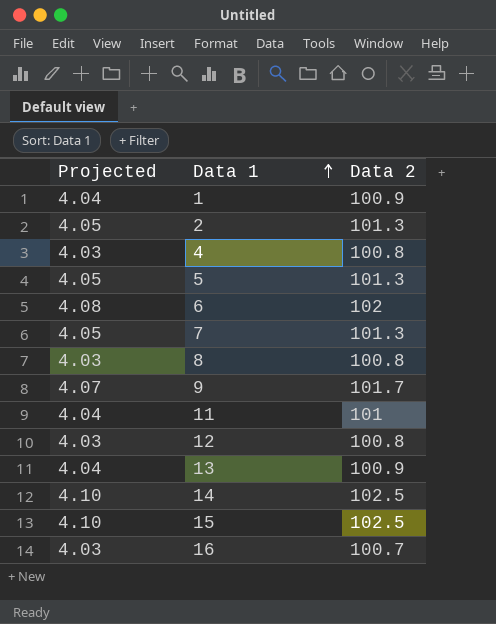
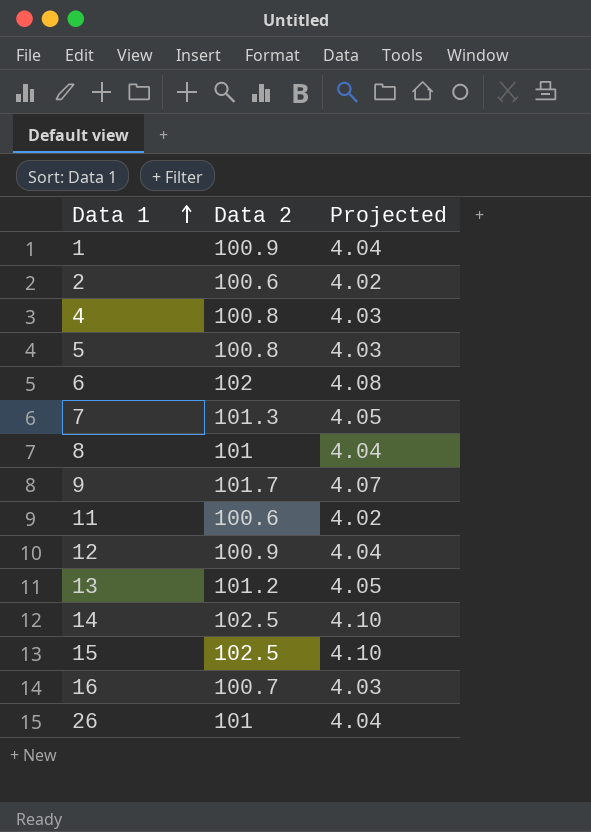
column Projected | position: 1 -> 3
2 | Data 2: 101.3 -> 100.6
2 | Projected: 4.05 -> 4.02
5 | Data 2: 101.3 -> 100.8
5 | Projected: 4.05 -> 4.03
8 | Data 2: 100.8 -> 101
8 | Projected: 4.03 -> 4.04
11 | Data 2: 101 -> 100.6
11 | Projected: 4.04 -> 4.02
12 | Data 2: 100.8 -> 100.9
12 | Projected: 4.03 -> 4.04
13 | Data 2: 100.9 -> 101.2
13 | Projected: 4.04 -> 4.05
row 26: none -> 101 | 4.04

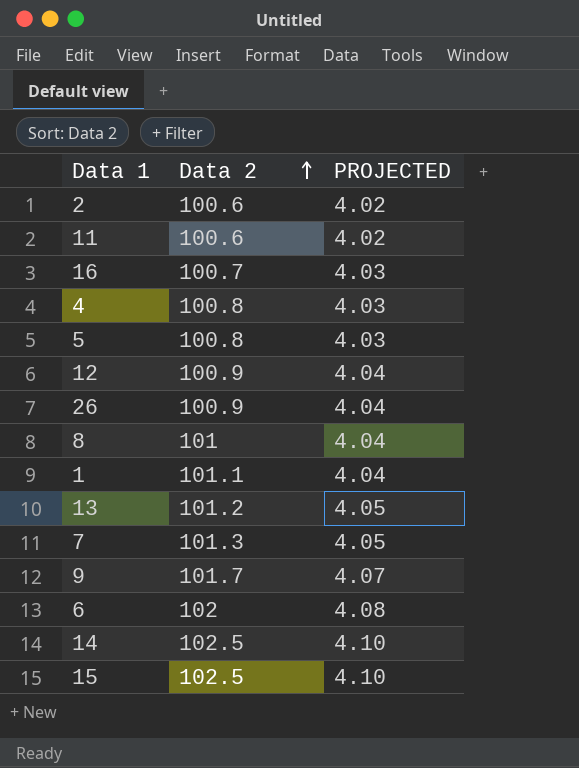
row order: Data 1 ascending -> Data 2 ascending
column name: Projected -> PROJECTED
26 | Data 2: 101 -> 100.9
1 | Data 2: 100.9 -> 101.1

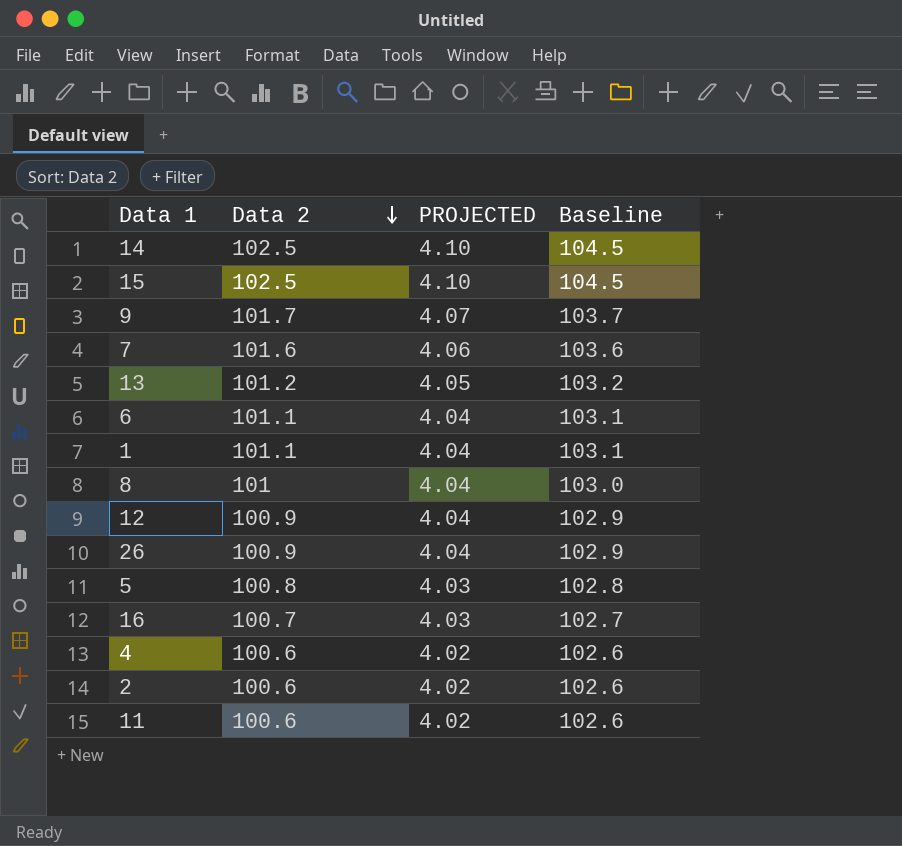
row order: Data 2 ascending -> Data 2 descending
column Baseline | formula: none -> [Data 2] + 2
7 | Data 2: 101.3 -> 101.6
7 | PROJECTED: 4.05 -> 4.06
6 | Data 2: 102 -> 101.1
6 | PROJECTED: 4.08 -> 4.04
4 | Data 2: 100.8 -> 100.6
4 | PROJECTED: 4.03 -> 4.02

